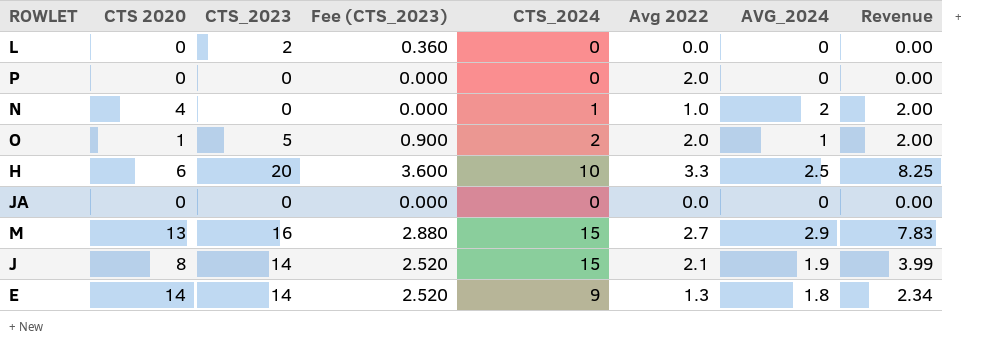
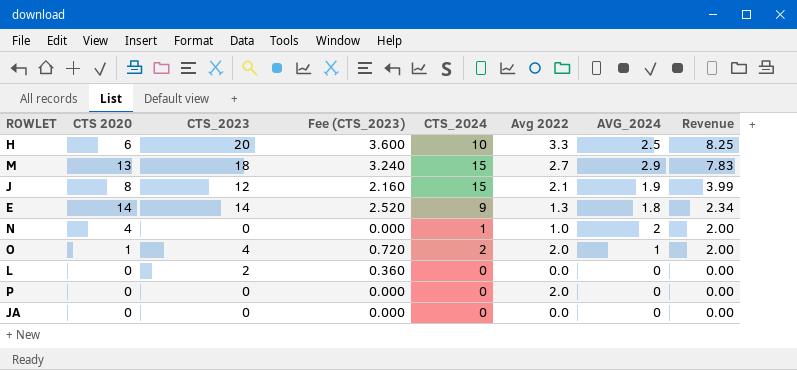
row order: none -> Revenue descending
M | CTS_2023: 16 -> 18
M | Fee (CTS_2023): 2.880 -> 3.240
J | CTS_2023: 14 -> 12
J | Fee (CTS_2023): 2.520 -> 2.160
O | CTS_2023: 5 -> 4
O | Fee (CTS_2023): 0.900 -> 0.720

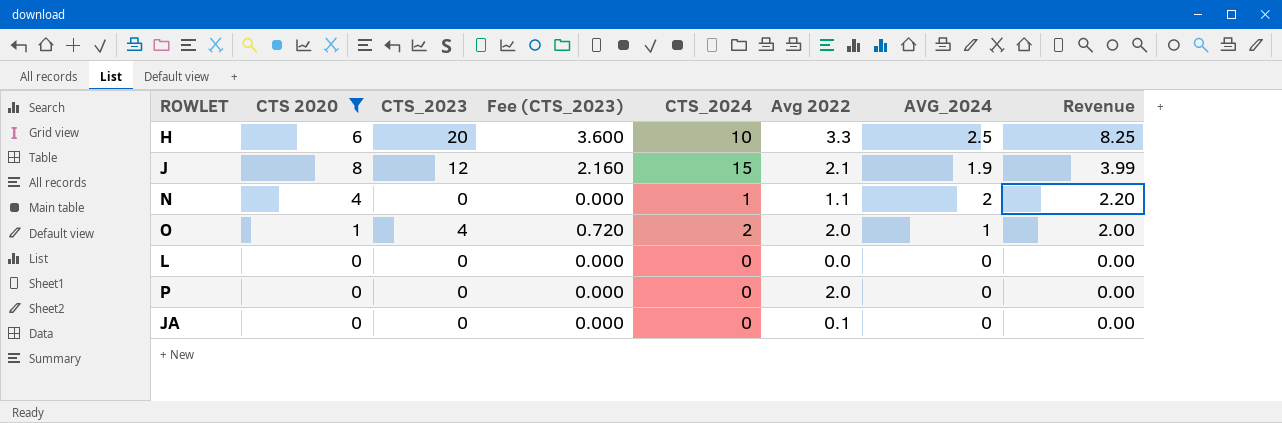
filter: none -> CTS 2020 <= 8
N | Avg 2022: 1.0 -> 1.1
N | Revenue: 2.00 -> 2.20
L | CTS_2023: 2 -> 0
L | Fee (CTS_2023): 0.360 -> 0.000
JA | Avg 2022: 0.0 -> 0.1

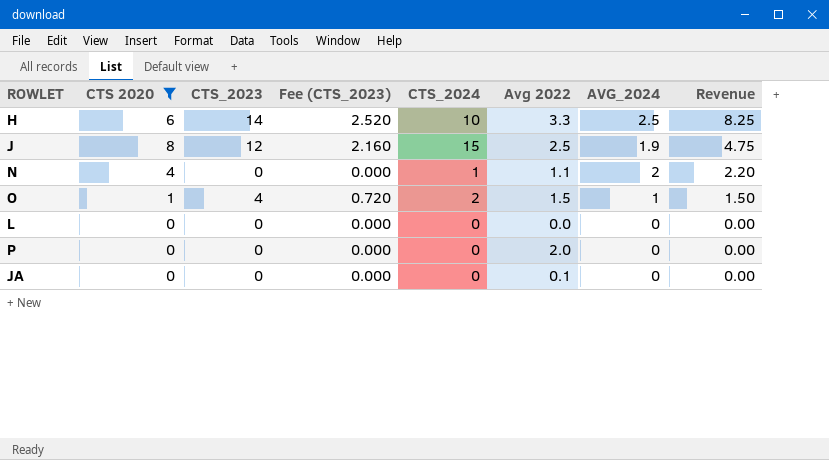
H | CTS_2023: 20 -> 14
H | Fee (CTS_2023): 3.600 -> 2.520
J | Avg 2022: 2.1 -> 2.5
J | Revenue: 3.99 -> 4.75
O | Avg 2022: 2.0 -> 1.5
O | Revenue: 2.00 -> 1.50

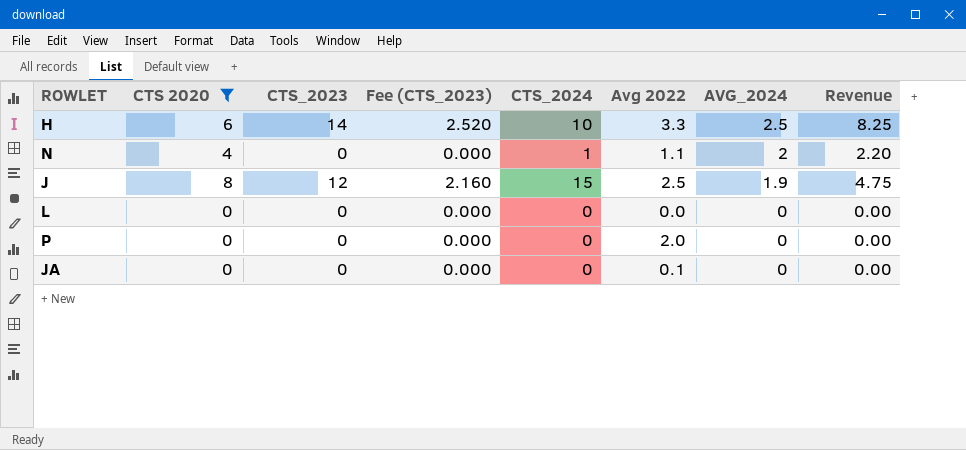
row order: Revenue descending -> AVG_2024 descending
row O: 1 | 4 | 0.720 | 2 | 1.5 | 1 | 1.50 -> none

